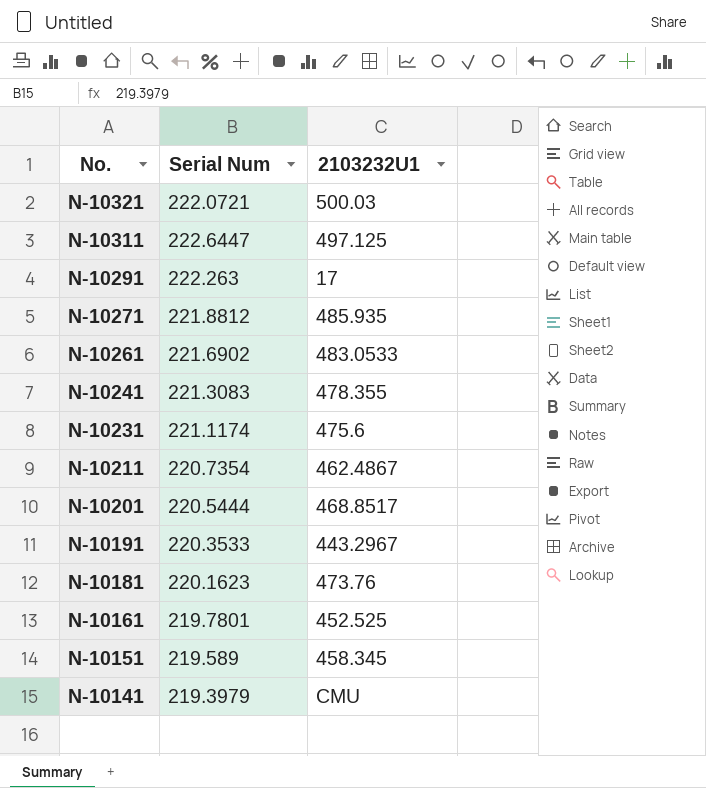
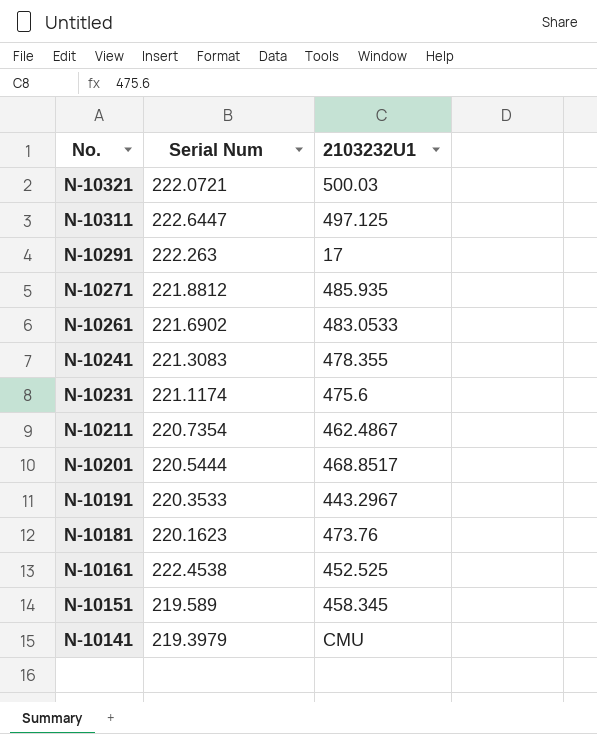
N-10161 | Serial Num: 219.7801 -> 222.4538

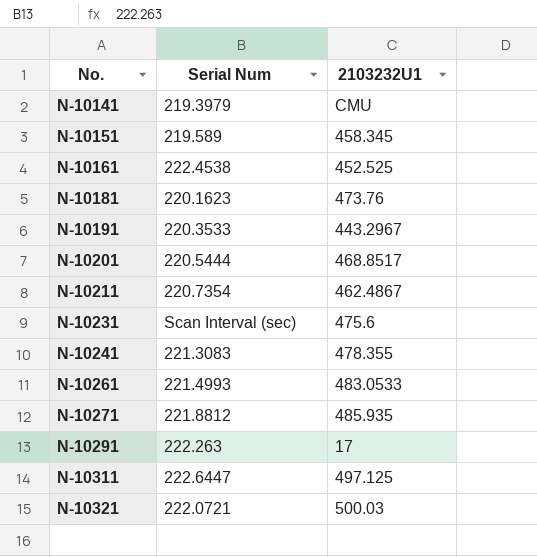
row order: No. descending -> No. ascending
N-10231 | Serial Num: 221.1174 -> Scan Interval (sec)
N-10261 | Serial Num: 221.6902 -> 221.4993

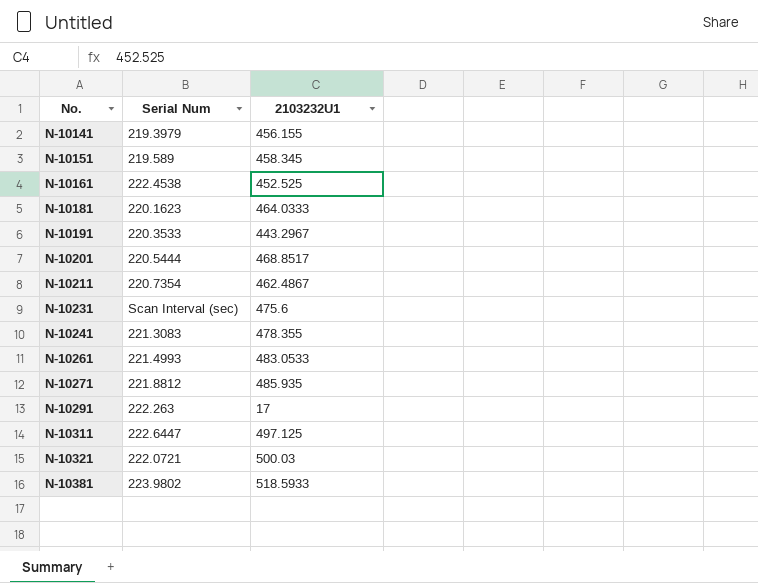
N-10141 | 2103232U1: CMU -> 456.155
N-10181 | 2103232U1: 473.76 -> 464.0333
row N-10381: none -> 223.9802 | 518.5933

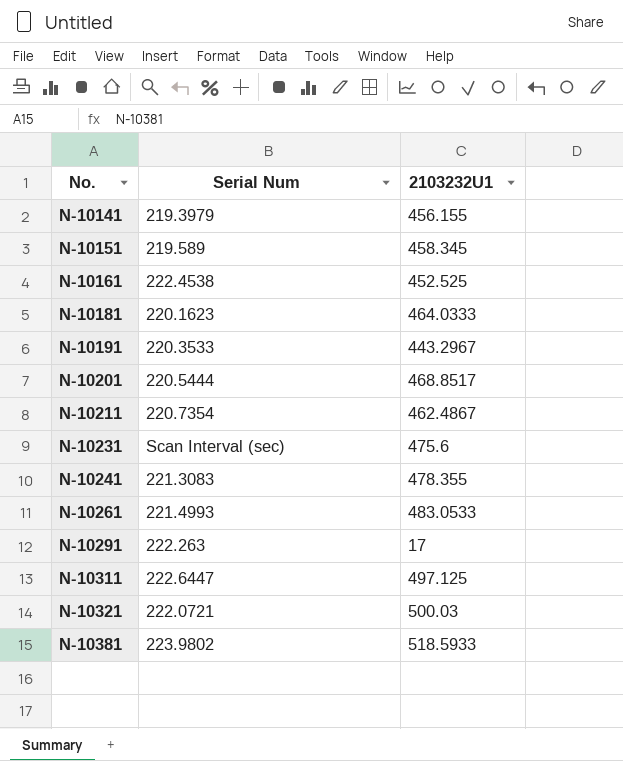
row N-10271: 221.8812 | 485.935 -> none

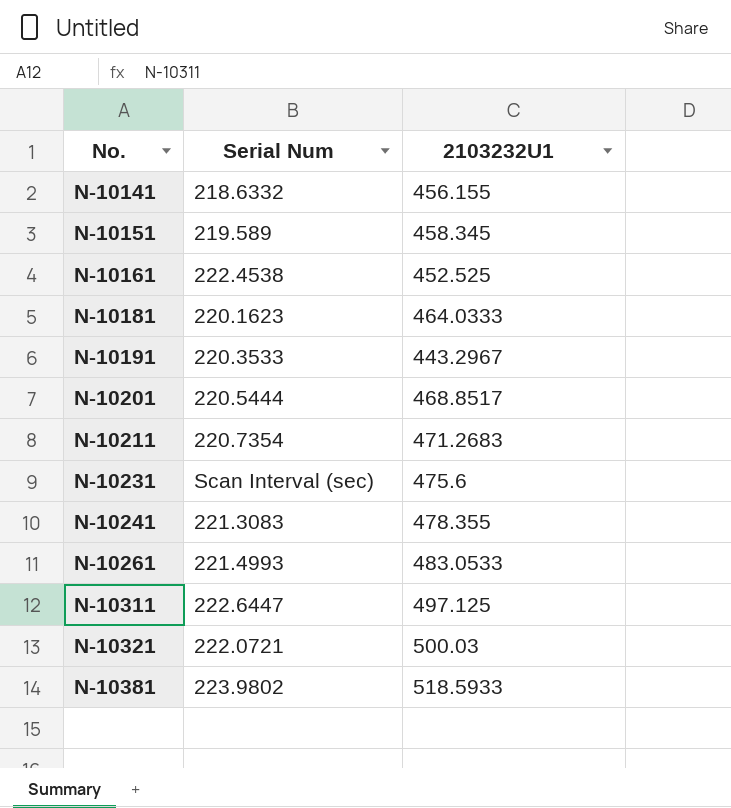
row N-10291: 222.263 | 17 -> none
N-10141 | Serial Num: 219.3979 -> 218.6332
N-10211 | 2103232U1: 462.4867 -> 471.2683

